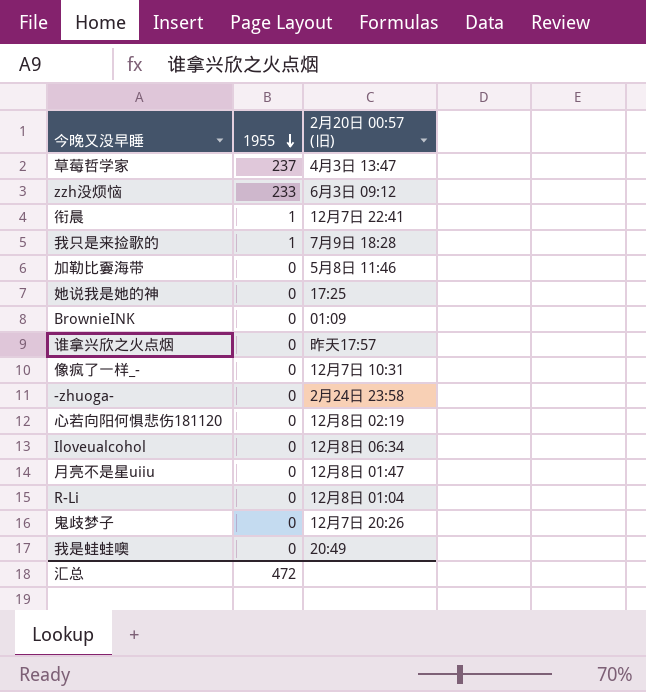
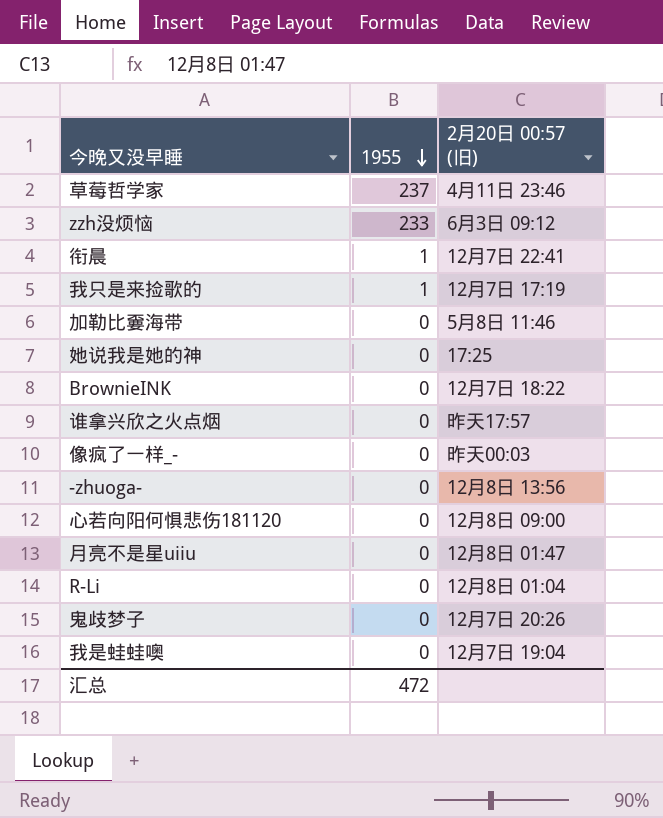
row Iloveualcohol: 0 | 12月8日 06:34 -> none
草莓哲学家 | 2月20日 00:57 (旧): 4月3日 13:47 -> 4月11日 23:46
我只是来捡歌的 | 2月20日 00:57 (旧): 7月9日 18:28 -> 12月7日 17:19
BrownieINK | 2月20日 00:57 (旧): 01:09 -> 12月7日 18:22
像疯了一样_- | 2月20日 00:57 (旧): 12月7日 10:31 -> 昨天00:03
-zhuoga- | 2月20日 00:57 (旧): 2月24日 23:58 -> 12月8日 13:56
心若向阳何惧悲伤181120 | 2月20日 00:57 (旧): 12月8日 02:19 -> 12月8日 09:00
我是蛙蛙噢 | 2月20日 00:57 (旧): 20:49 -> 12月7日 19:04

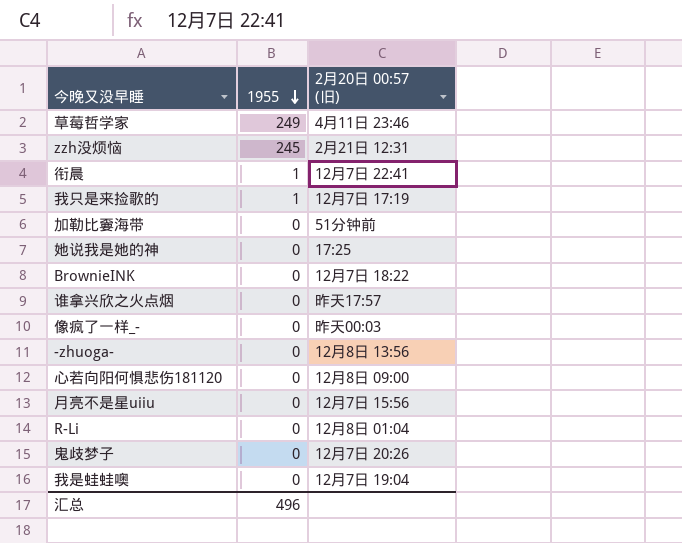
草莓哲学家 | 1955: 237 -> 249
zzh没烦恼 | 1955: 233 -> 245
zzh没烦恼 | 2月20日 00:57 (旧): 6月3日 09:12 -> 2月21日 12:31
加勒比嫑海带 | 2月20日 00:57 (旧): 5月8日 11:46 -> 51分钟前
月亮不是星uiiu | 2月20日 00:57 (旧): 12月8日 01:47 -> 12月7日 15:56
汇总 | 1955: 472 -> 496

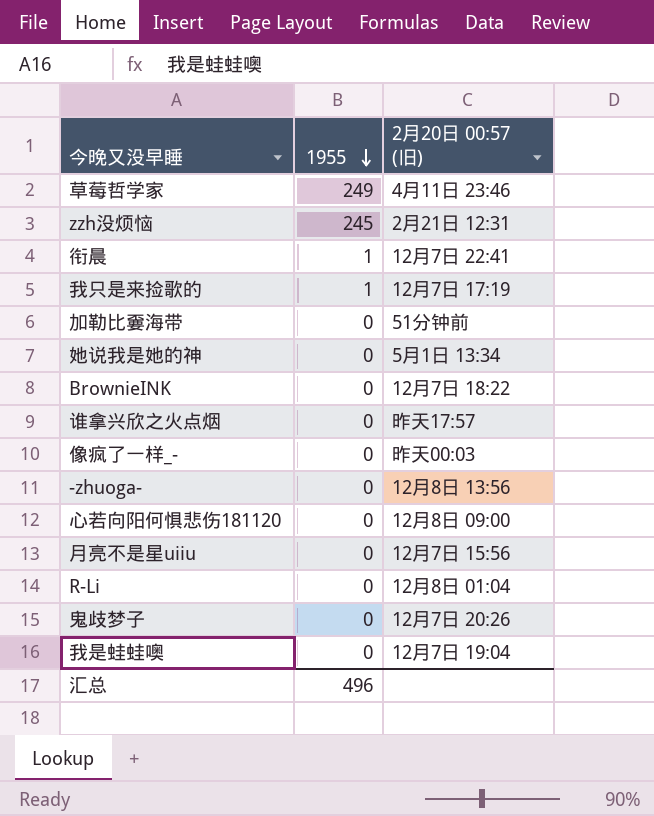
她说我是她的神 | 2月20日 00:57 (旧): 17:25 -> 5月1日 13:34

